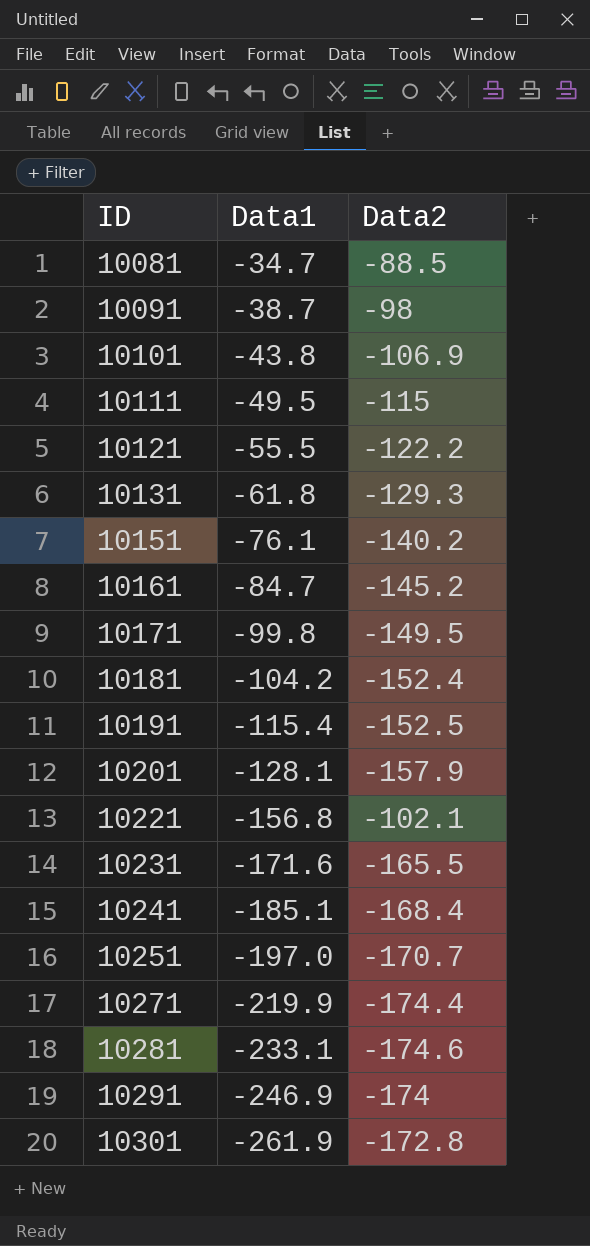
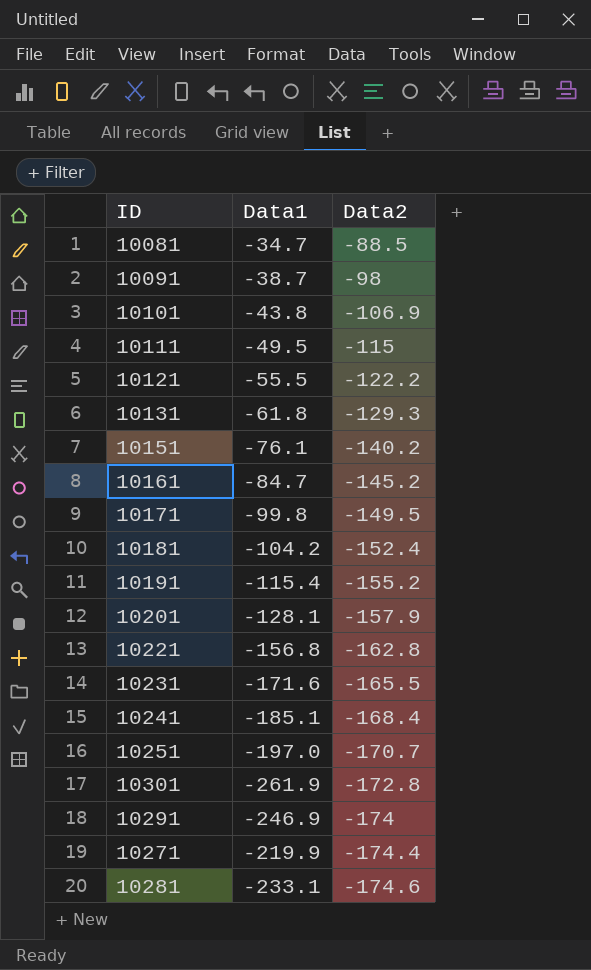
row order: ID ascending -> Data2 descending
10191 | Data2: -152.5 -> -155.2
10221 | Data2: -102.1 -> -162.8

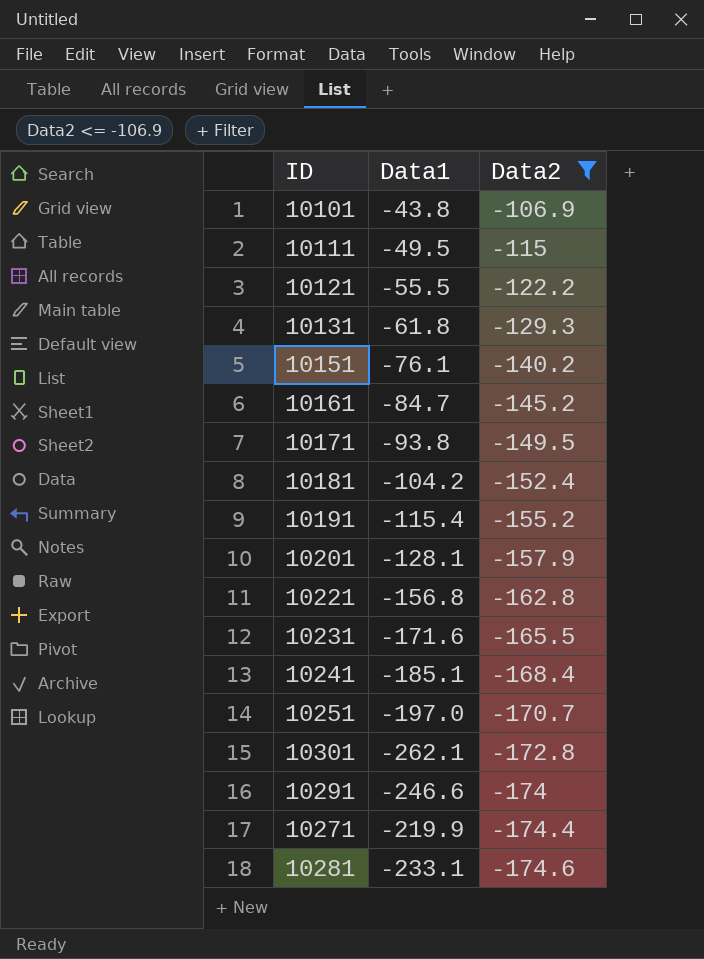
filter: none -> Data2 <= -106.9
10171 | Data1: -99.8 -> -93.8
10301 | Data1: -261.9 -> -262.1
10291 | Data1: -246.9 -> -246.6

